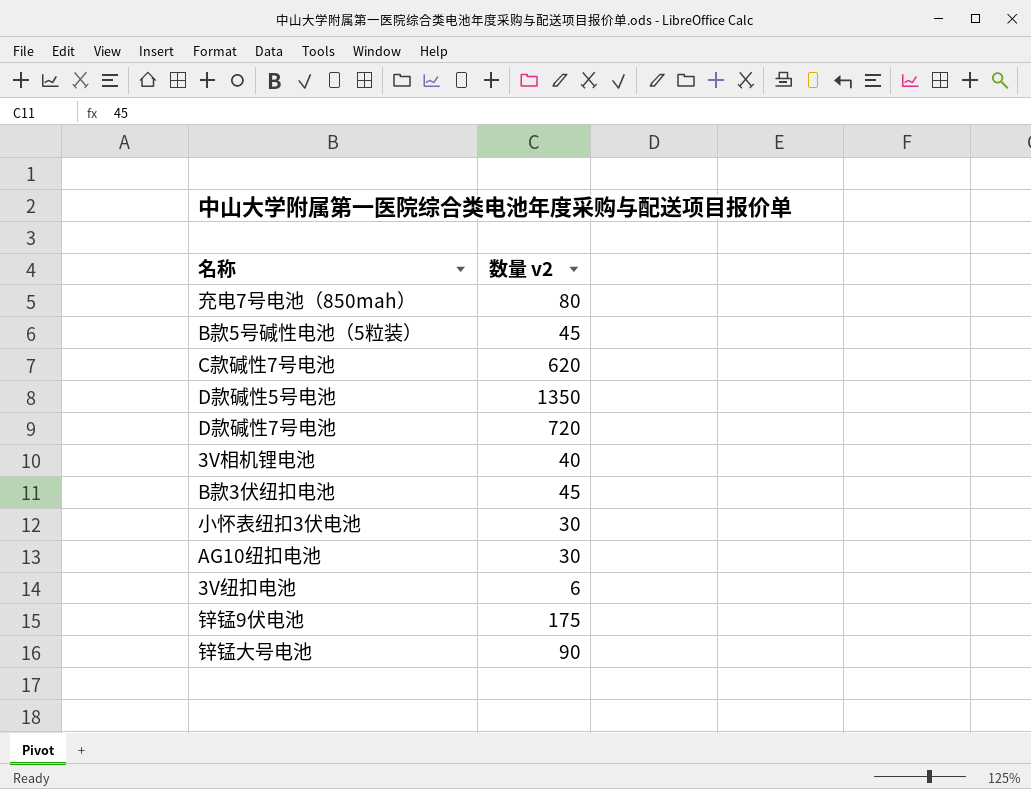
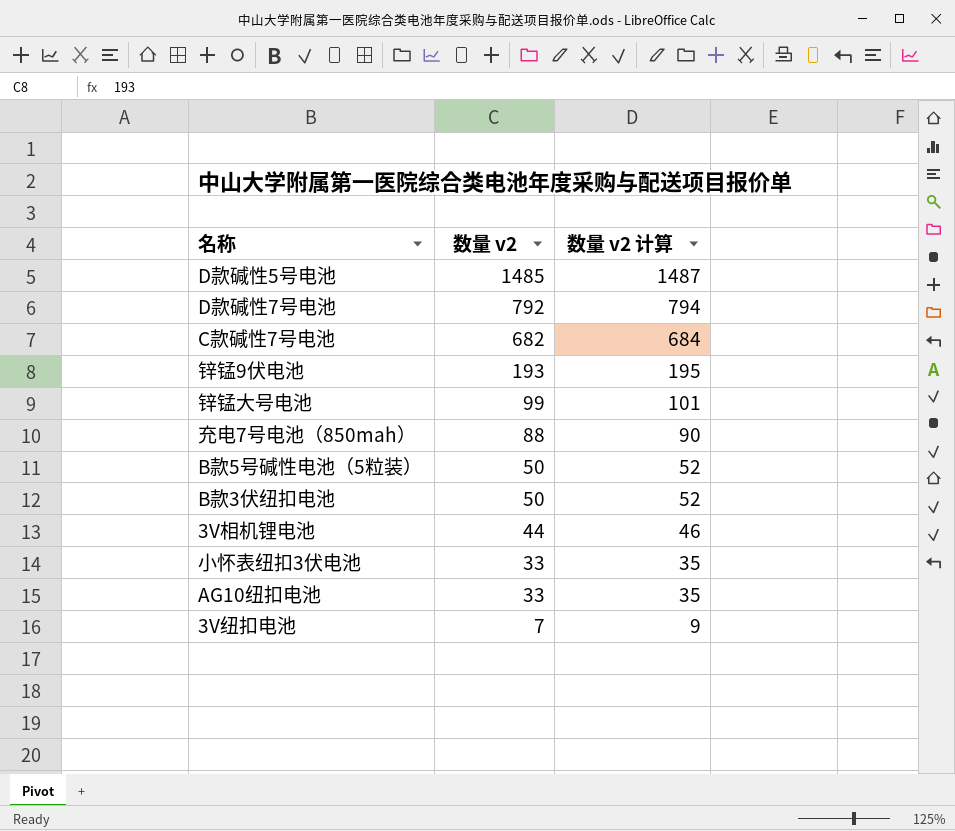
row order: none -> 数量 v2 descending
column 数量 v2 计算 | formula: none -> [数量 v2] + 2
D款碱性5号电池 | 数量 v2: 1350 -> 1485
D款碱性7号电池 | 数量 v2: 720 -> 792
C款碱性7号电池 | 数量 v2: 620 -> 682
锌锰9伏电池 | 数量 v2: 175 -> 193
锌锰大号电池 | 数量 v2: 90 -> 99
充电7号电池（850mah） | 数量 v2: 80 -> 88
B款5号碱性电池（5粒装） | 数量 v2: 45 -> 50
B款3伏纽扣电池 | 数量 v2: 45 -> 50
3V相机锂电池 | 数量 v2: 40 -> 44
小怀表纽扣3伏电池 | 数量 v2: 30 -> 33
AG10纽扣电池 | 数量 v2: 30 -> 33
3V纽扣电池 | 数量 v2: 6 -> 7

